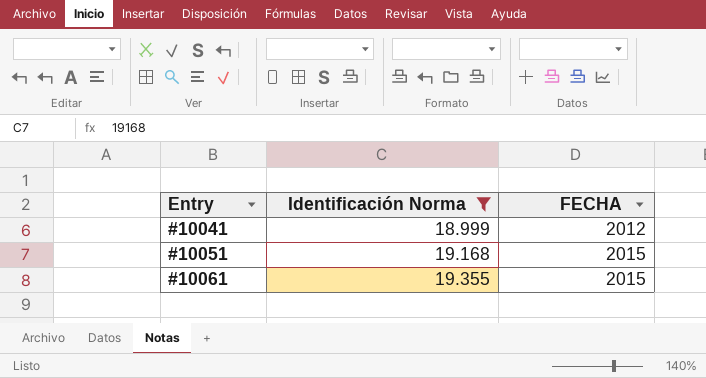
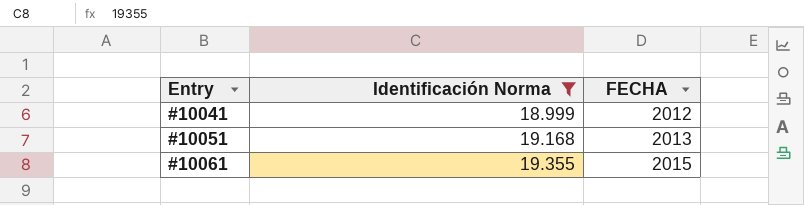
#10051 | FECHA: 2015 -> 2013

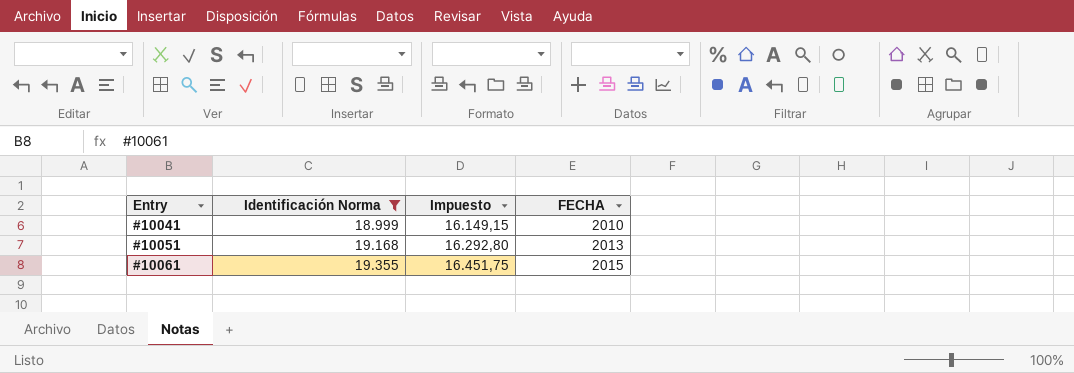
column Impuesto | formula: none -> [Identificación Norma] * 0,85
#10041 | FECHA: 2012 -> 2010

